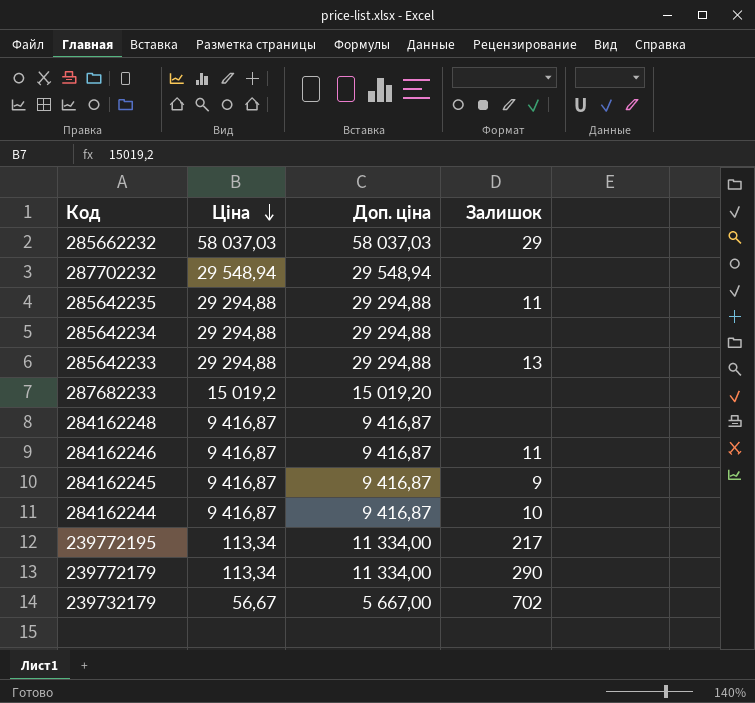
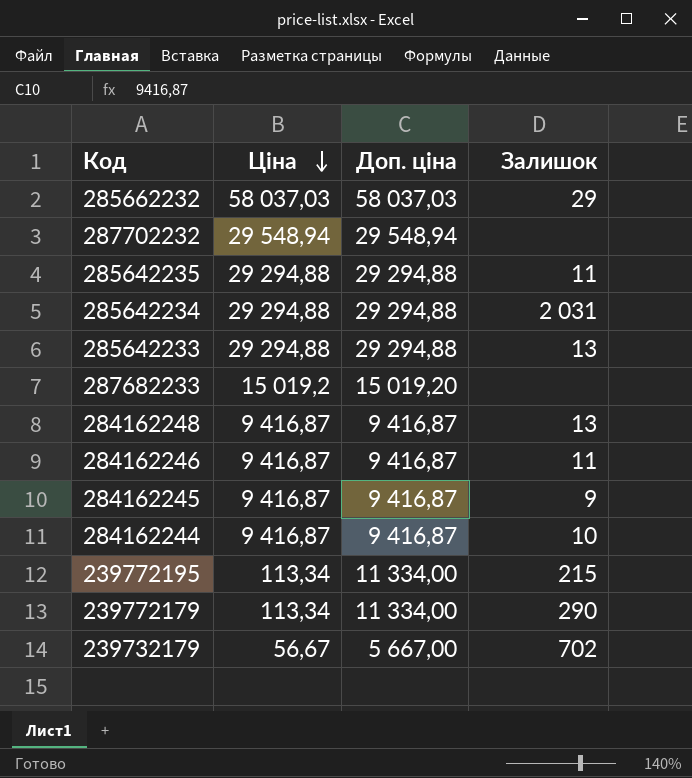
285642234 | Залишок: none -> 2 031
284162248 | Залишок: none -> 13
239772195 | Залишок: 217 -> 215

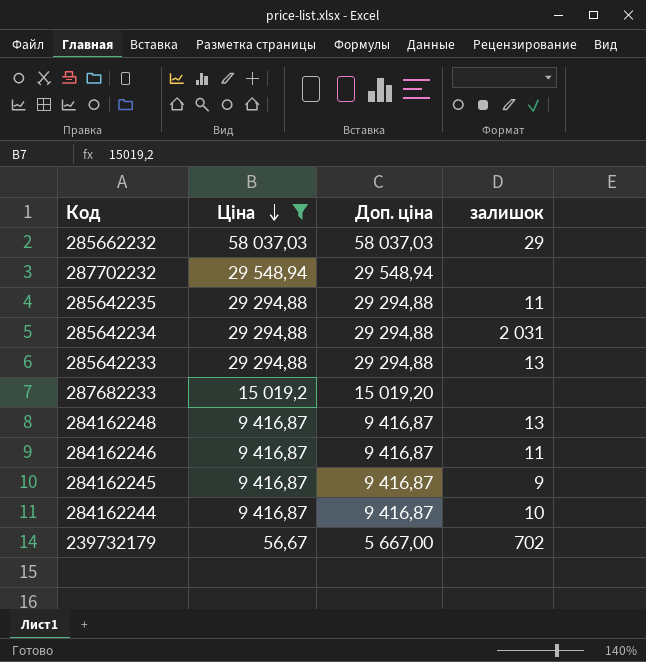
filter: none -> Ціна != 113,34
column name: Залишок -> залишок

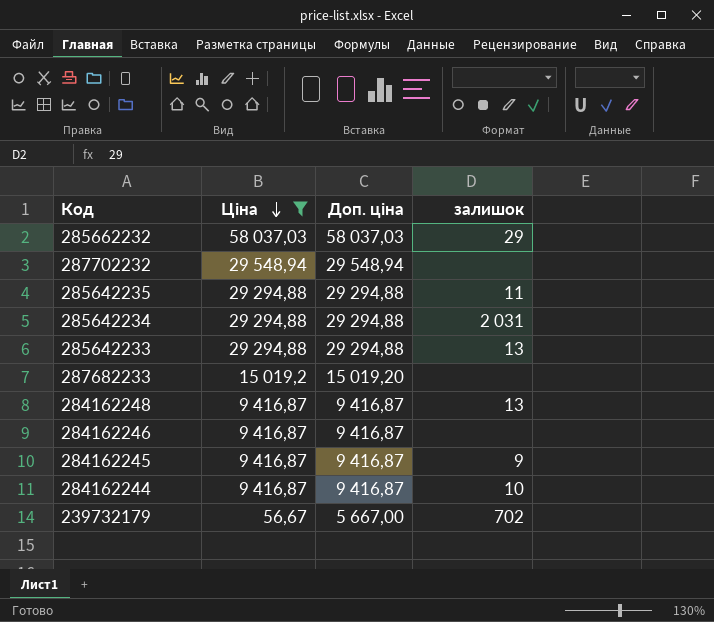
284162246 | залишок: 11 -> none

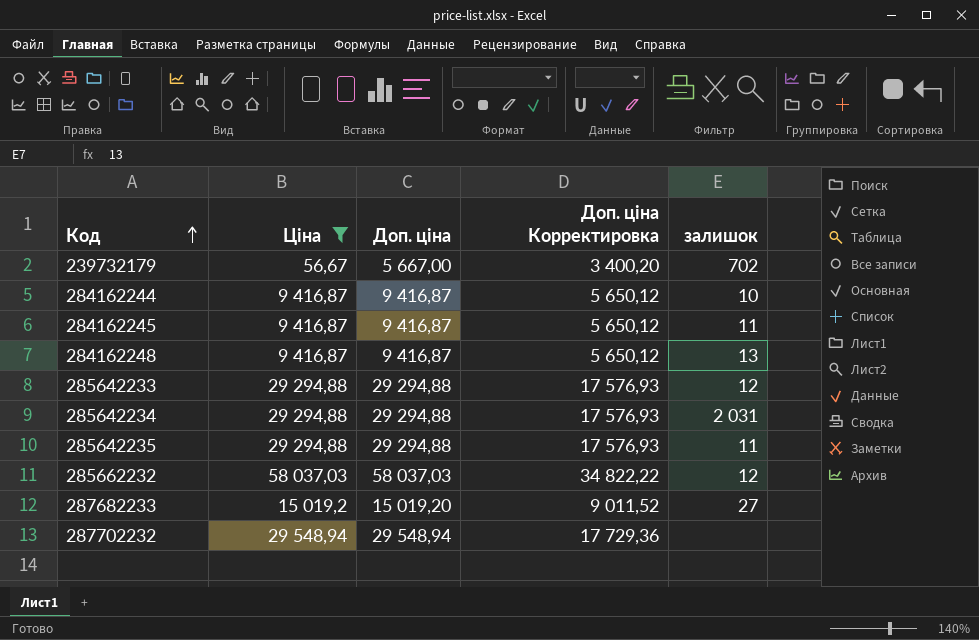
row order: Ціна descending -> Код ascending
column Доп. ціна Корректировка | formula: none -> [Доп. ціна] * 0,6
row 284162246: 9 416,87 | 9 416,87 | none -> none
284162245 | залишок: 9 -> 11
285642233 | залишок: 13 -> 12
285662232 | залишок: 29 -> 12
287682233 | залишок: none -> 27

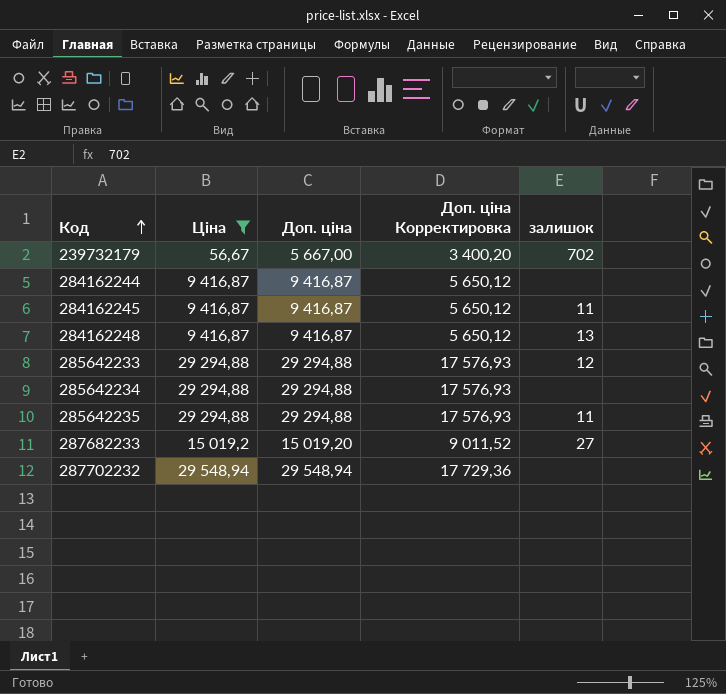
row 285662232: 58 037,03 | 58 037,03 | 34 822,22 | 12 -> none
284162244 | залишок: 10 -> none
285642234 | залишок: 2 031 -> none

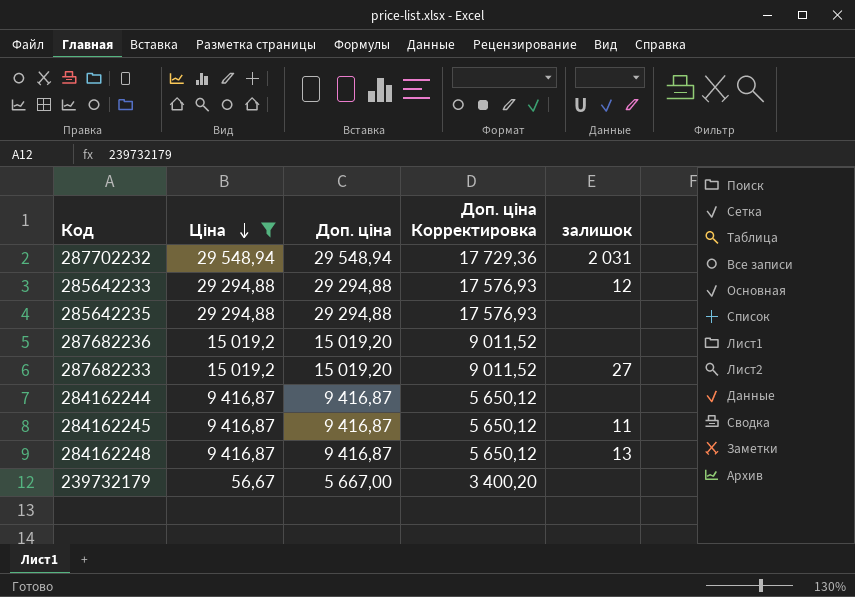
row order: Код ascending -> Ціна descending
row 285642234: 29 294,88 | 29 294,88 | 17 576,93 | none -> none
287702232 | залишок: none -> 2 031
285642235 | залишок: 11 -> none
row 287682236: none -> 15 019,2 | 15 019,20 | 9 011,52 | none
239732179 | залишок: 702 -> none

